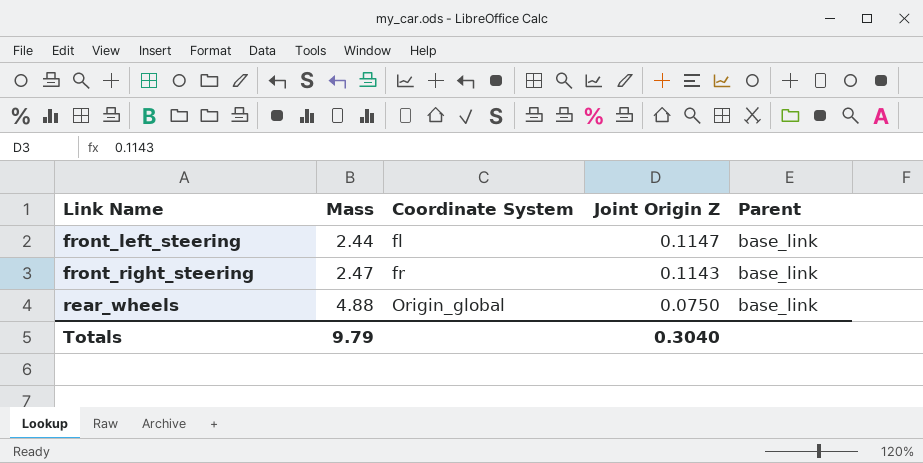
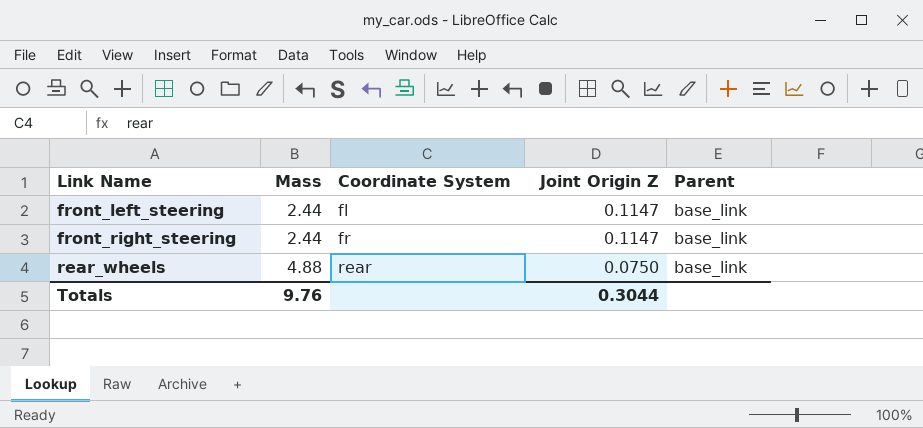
front_right_steering | Mass: 2.47 -> 2.44
front_right_steering | Joint Origin Z: 0.1143 -> 0.1147
rear_wheels | Coordinate System: Origin_global -> rear
Totals | Mass: 9.79 -> 9.76
Totals | Joint Origin Z: 0.3040 -> 0.3044

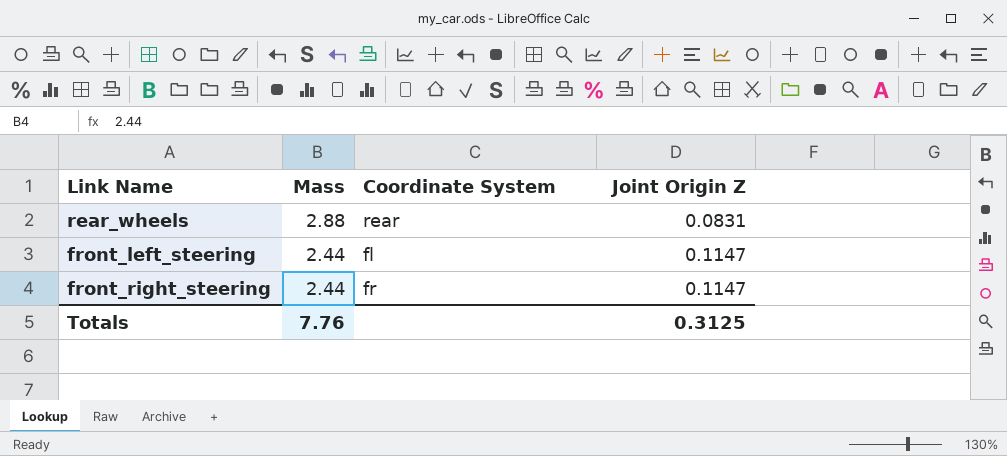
row order: Link Name ascending -> Mass descending
column Parent | position: 5 -> none
rear_wheels | Mass: 4.88 -> 2.88
rear_wheels | Joint Origin Z: 0.0750 -> 0.0831
Totals | Mass: 9.76 -> 7.76
Totals | Joint Origin Z: 0.3044 -> 0.3125

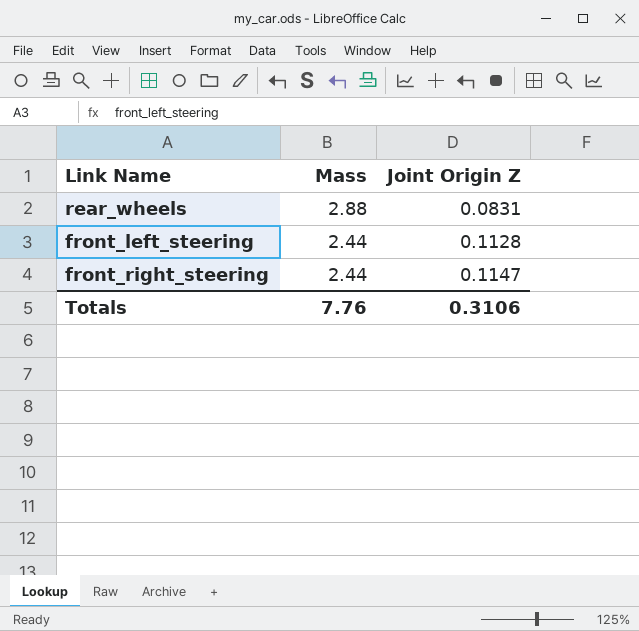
column Coordinate System | position: 3 -> none
front_left_steering | Joint Origin Z: 0.1147 -> 0.1128
Totals | Joint Origin Z: 0.3125 -> 0.3106

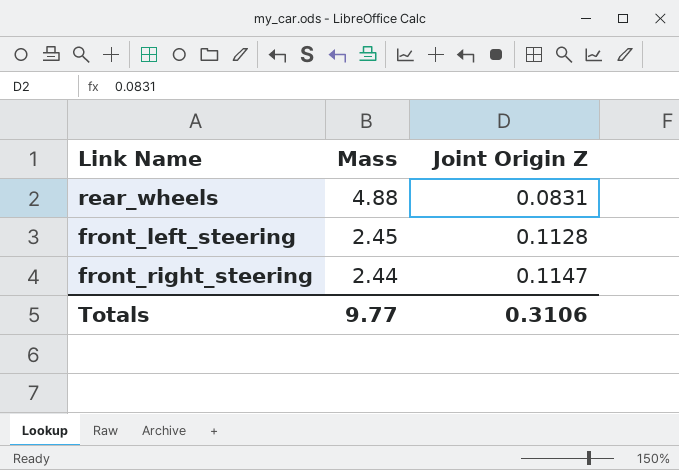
rear_wheels | Mass: 2.88 -> 4.88
front_left_steering | Mass: 2.44 -> 2.45
Totals | Mass: 7.76 -> 9.77

